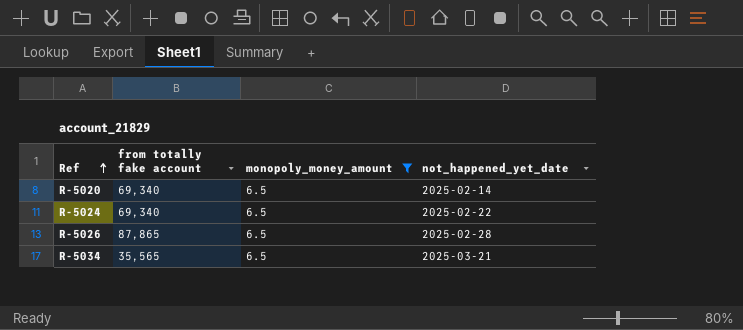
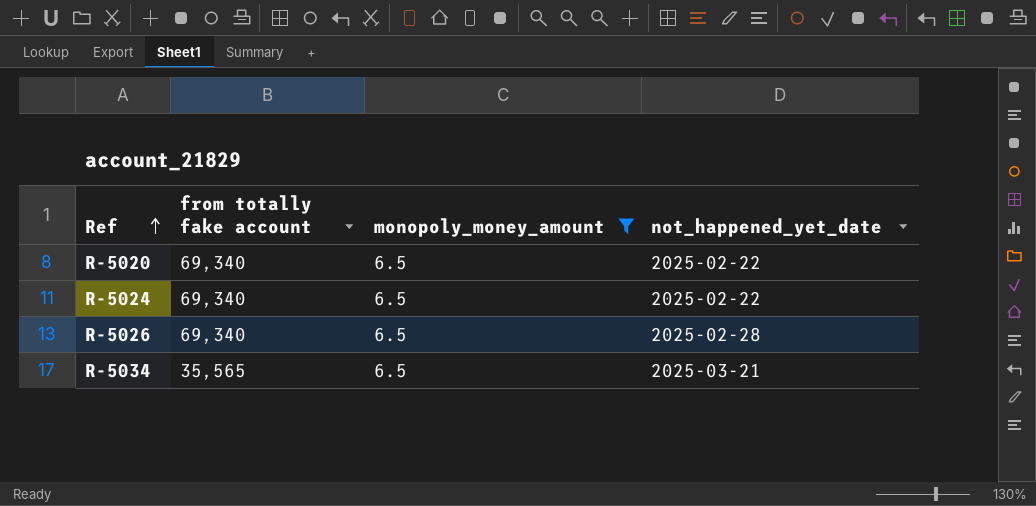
R-5020 | not_happened_yet_date: 2025-02-14 -> 2025-02-22
R-5026 | from totally fake account: 87,865 -> 69,340

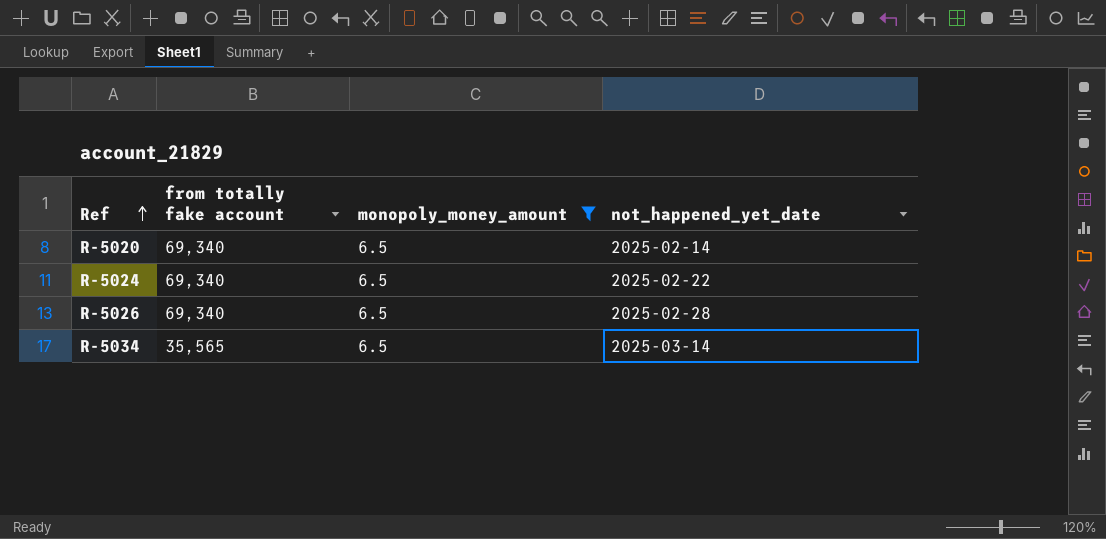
R-5020 | not_happened_yet_date: 2025-02-22 -> 2025-02-14
R-5034 | not_happened_yet_date: 2025-03-21 -> 2025-03-14

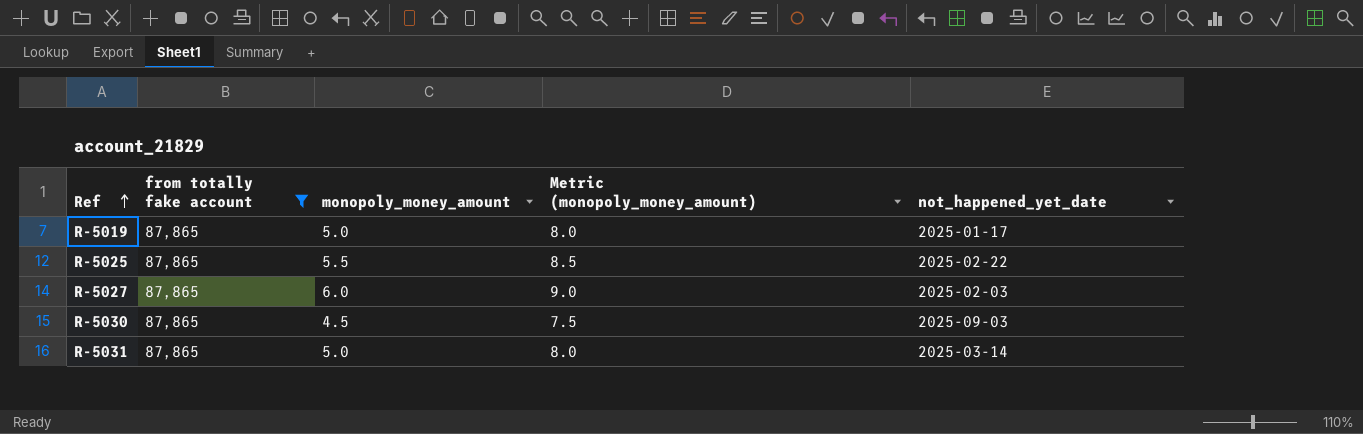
filter: monopoly_money_amount = 6.5 -> from totally fake account = 87,865
column Metric (monopoly_money_amount) | formula: none -> [monopoly_money_amount] + 3

